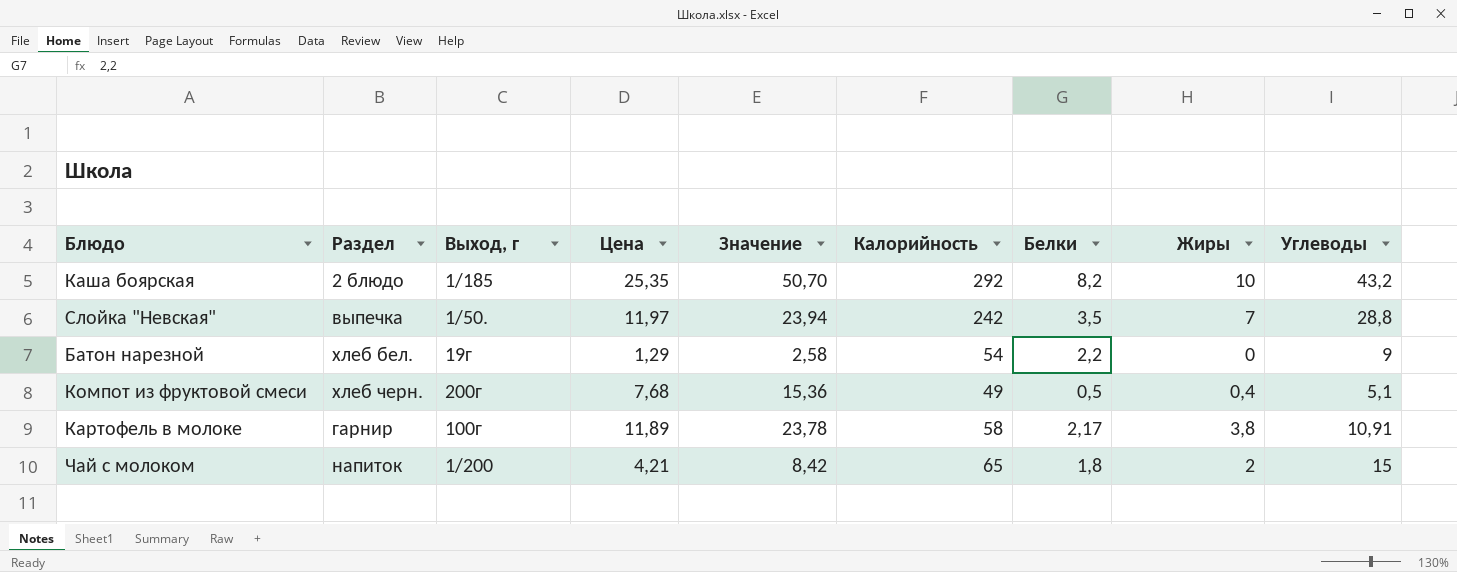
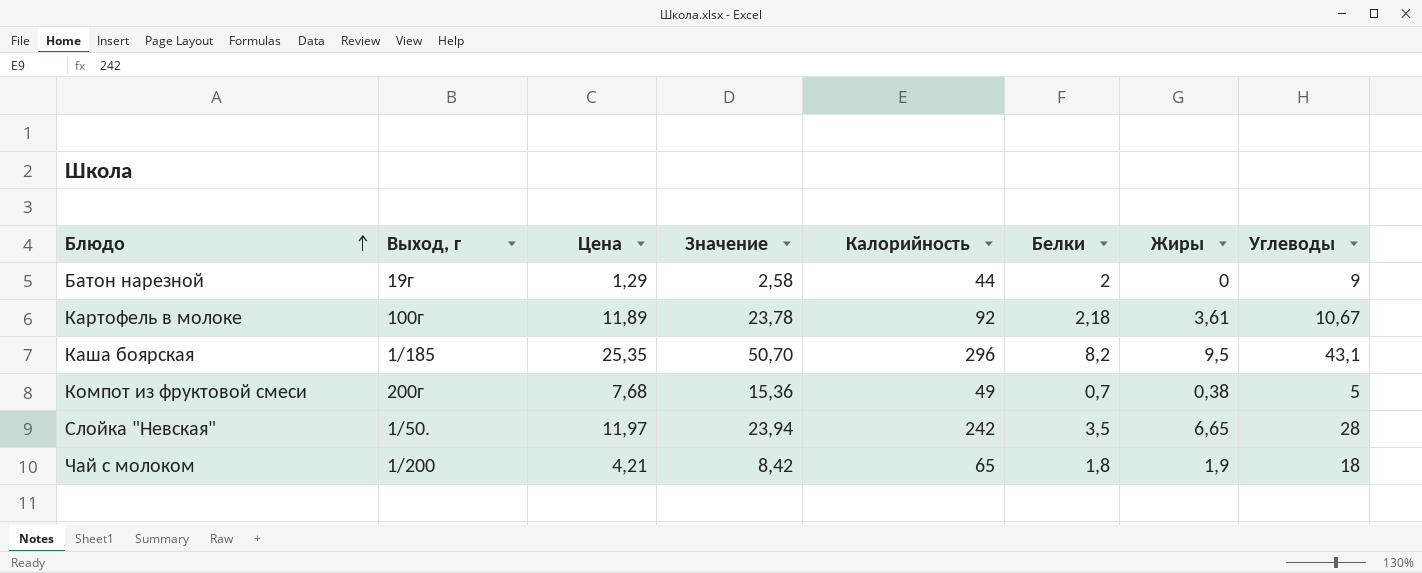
row order: none -> Блюдо ascending
column Раздел | position: 2 -> none
Батон нарезной | Калорийность: 54 -> 44
Батон нарезной | Белки: 2,2 -> 2
Картофель в молоке | Калорийность: 58 -> 92
Картофель в молоке | Белки: 2,17 -> 2,18
Картофель в молоке | Жиры: 3,8 -> 3,61
Картофель в молоке | Углеводы: 10,91 -> 10,67
Каша боярская | Калорийность: 292 -> 296
Каша боярская | Жиры: 10 -> 9,5
Каша боярская | Углеводы: 43,2 -> 43,1
Компот из фруктовой смеси | Белки: 0,5 -> 0,7
Компот из фруктовой смеси | Жиры: 0,4 -> 0,38
Компот из фруктовой смеси | Углеводы: 5,1 -> 5
Слойка "Невская" | Жиры: 7 -> 6,65
Слойка "Невская" | Углеводы: 28,8 -> 28
Чай с молоком | Жиры: 2 -> 1,9
Чай с молоком | Углеводы: 15 -> 18

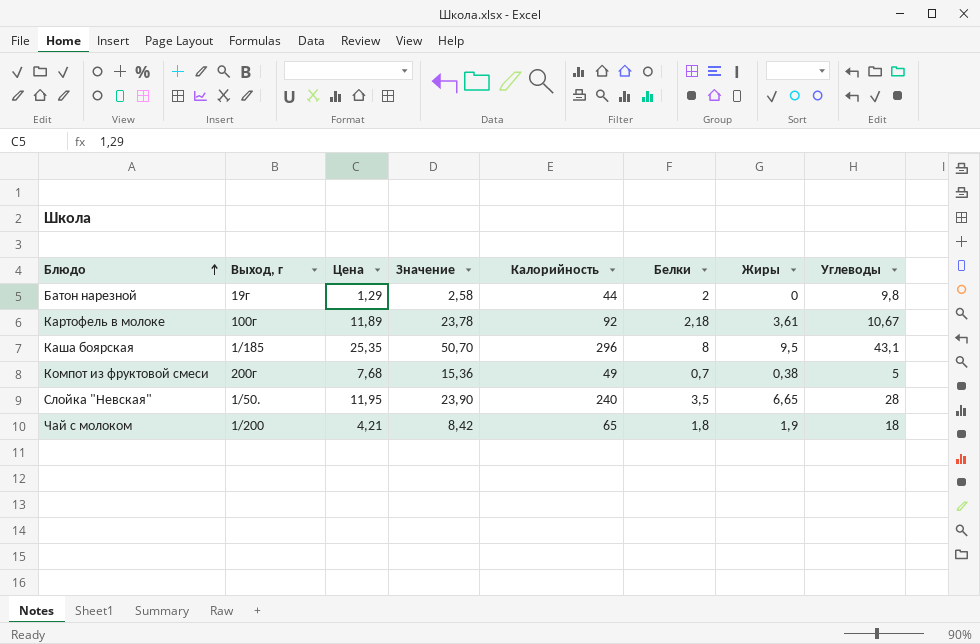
Батон нарезной | Углеводы: 9 -> 9,8
Каша боярская | Белки: 8,2 -> 8
Слойка "Невская" | Цена: 11,97 -> 11,95
Слойка "Невская" | Значение: 23,94 -> 23,90
Слойка "Невская" | Калорийность: 242 -> 240

